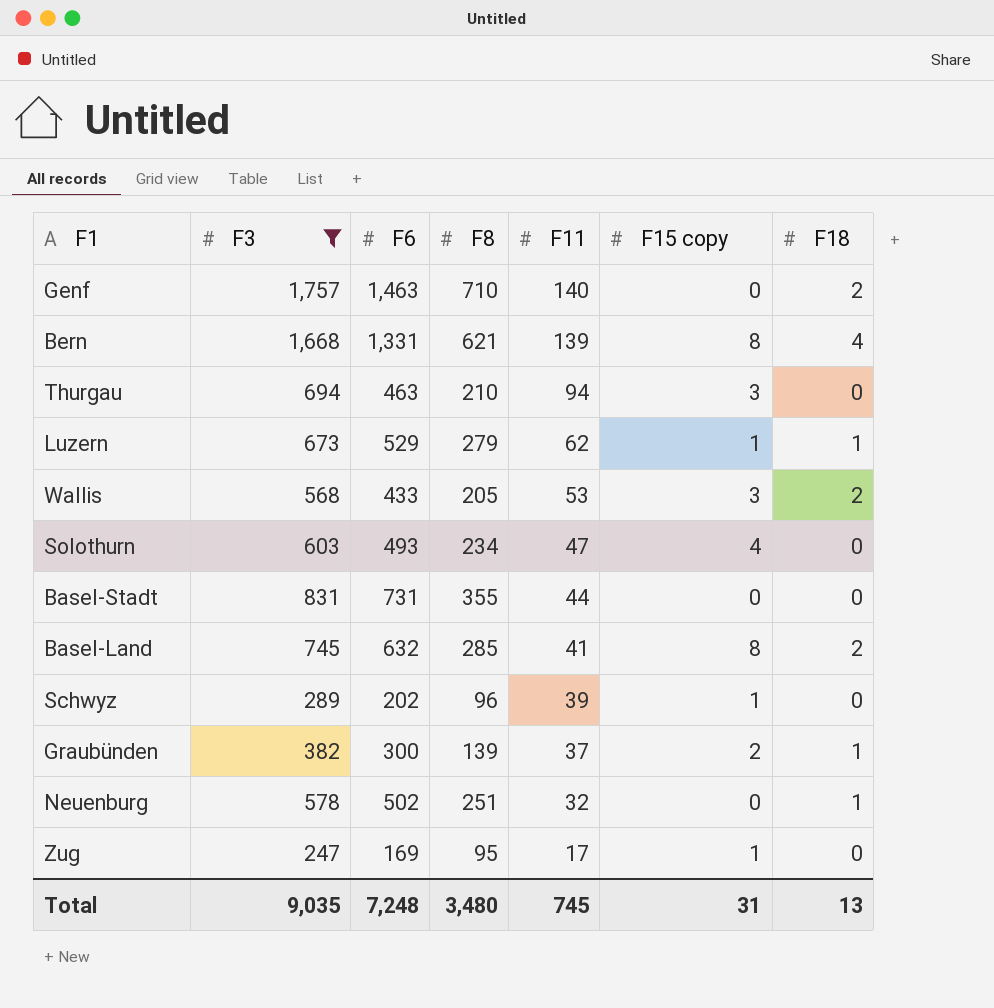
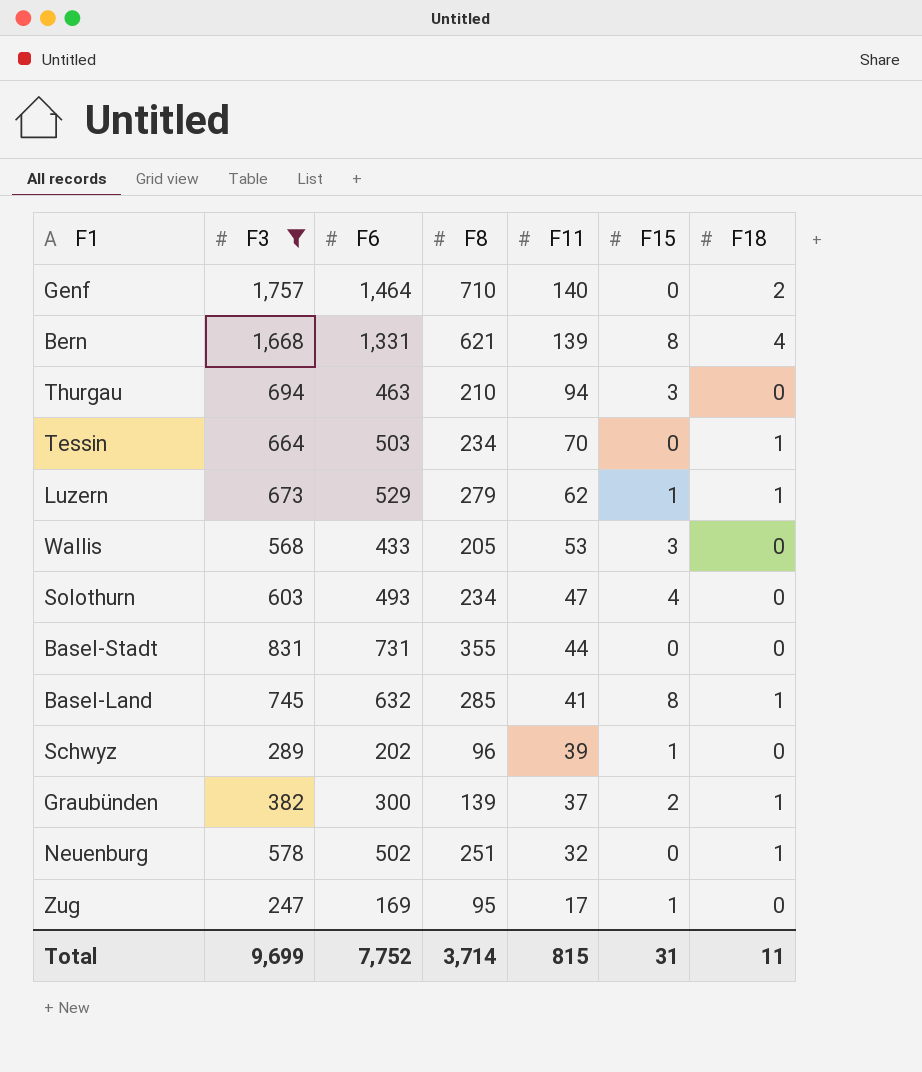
column name: F15 copy -> F15
Genf | F6: 1,463 -> 1,464
row Tessin: none -> 664 | 503 | 234 | 70 | 0 | 1
Wallis | F18: 2 -> 0
Basel-Land | F18: 2 -> 1
Total | F3: 9,035 -> 9,699
Total | F6: 7,248 -> 7,752
Total | F8: 3,480 -> 3,714
Total | F11: 745 -> 815
Total | F18: 13 -> 11

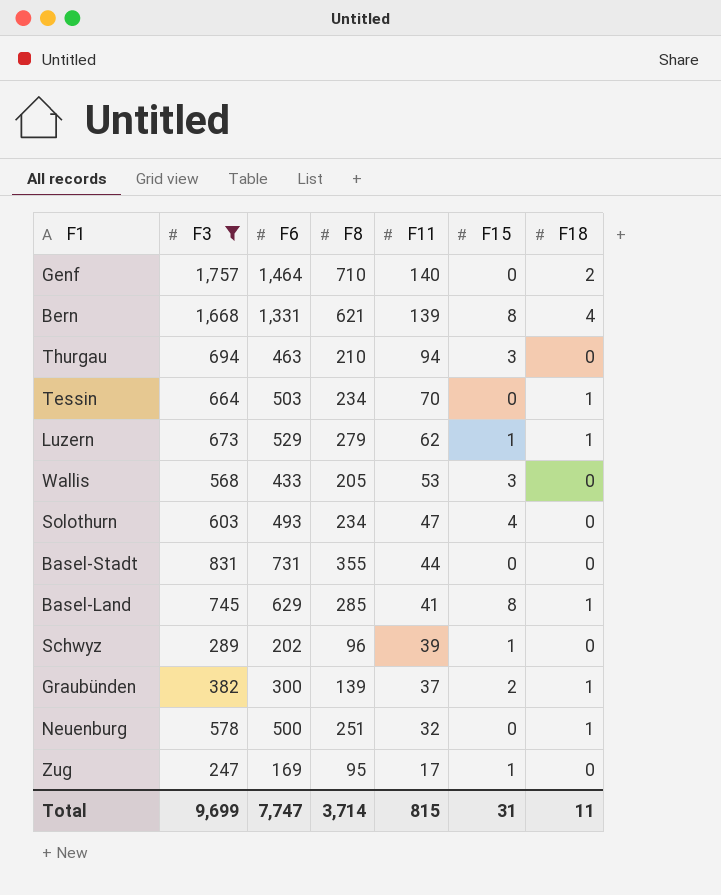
Basel-Land | F6: 632 -> 629
Neuenburg | F6: 502 -> 500
Total | F6: 7,752 -> 7,747

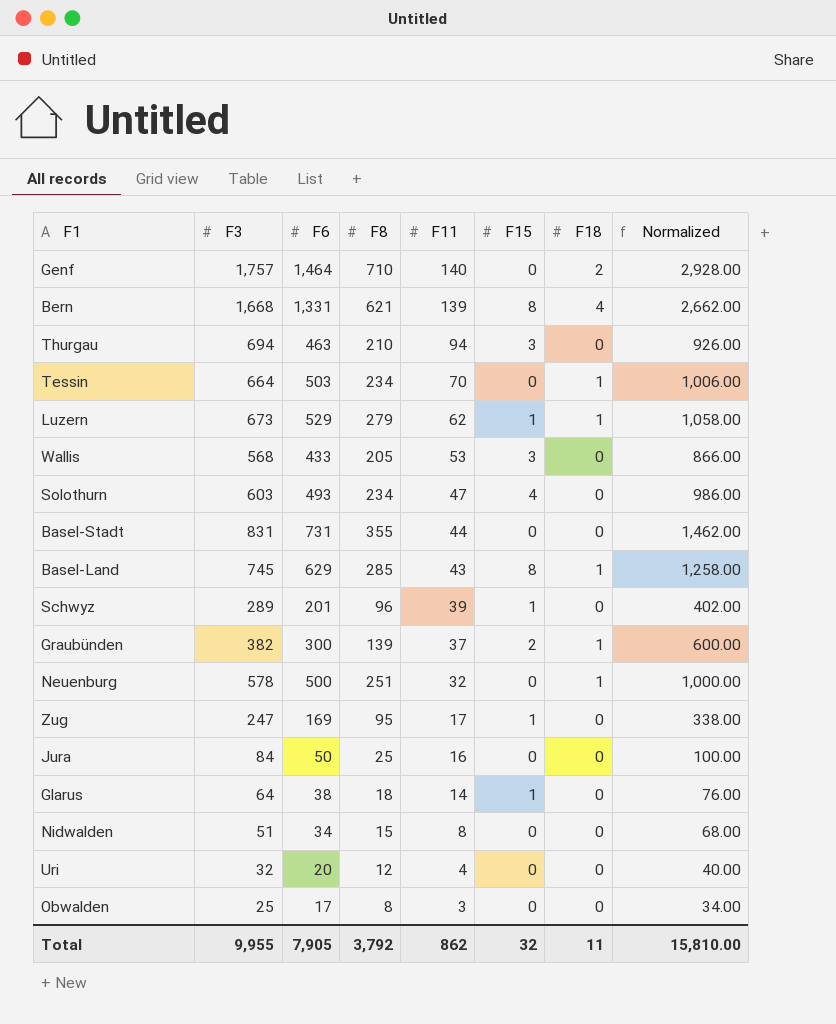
filter: F3 >= 247 -> none
column Normalized | formula: none -> [F6] * 2
Basel-Land | F11: 41 -> 43
Schwyz | F6: 202 -> 201
Total | F3: 9,699 -> 9,955
Total | F6: 7,747 -> 7,905
Total | F8: 3,714 -> 3,792
Total | F11: 815 -> 862
Total | F15: 31 -> 32

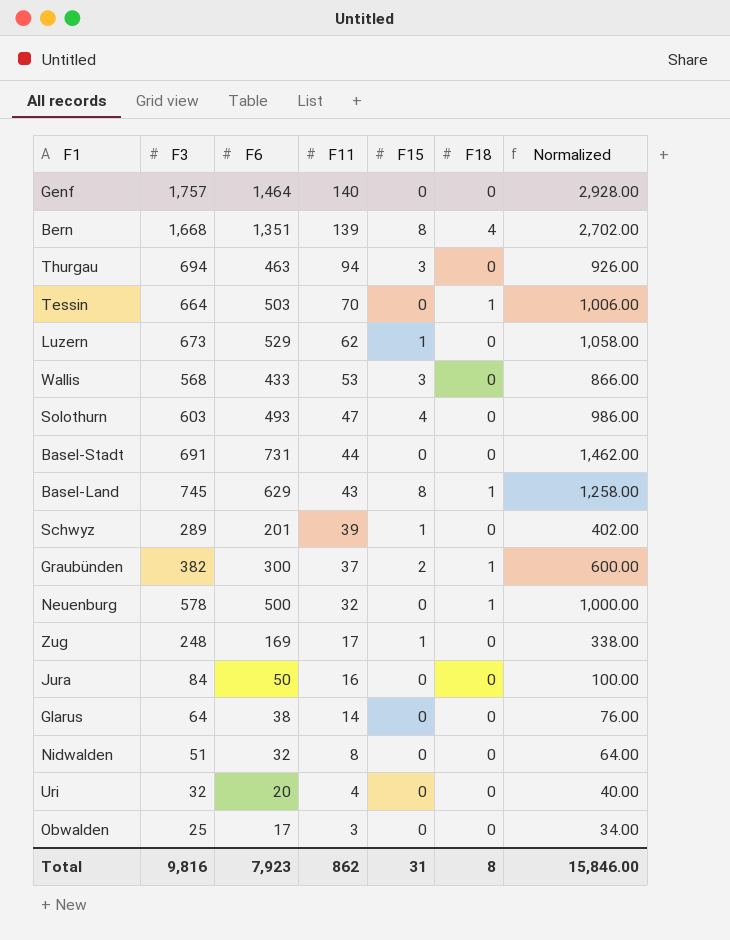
column F8 | position: 4 -> none
Genf | F18: 2 -> 0
Bern | F6: 1,331 -> 1,351
Bern | Normalized: 2,662.00 -> 2,702.00
Luzern | F18: 1 -> 0
Basel-Stadt | F3: 831 -> 691
Zug | F3: 247 -> 248
Glarus | F15: 1 -> 0
Nidwalden | F6: 34 -> 32
Nidwalden | Normalized: 68.00 -> 64.00
Total | F3: 9,955 -> 9,816
Total | F6: 7,905 -> 7,923
Total | F15: 32 -> 31
Total | F18: 11 -> 8
Total | Normalized: 15,810.00 -> 15,846.00

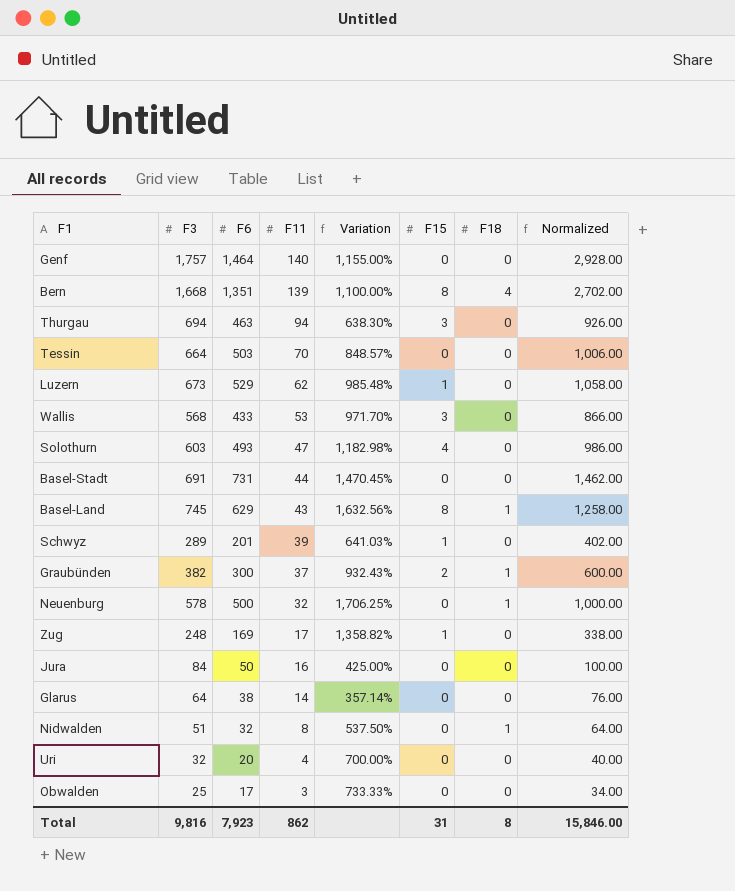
column Variation | formula: none -> ([F3] - [F11]) / [F11]
Tessin | F18: 1 -> 0
Nidwalden | F18: 0 -> 1

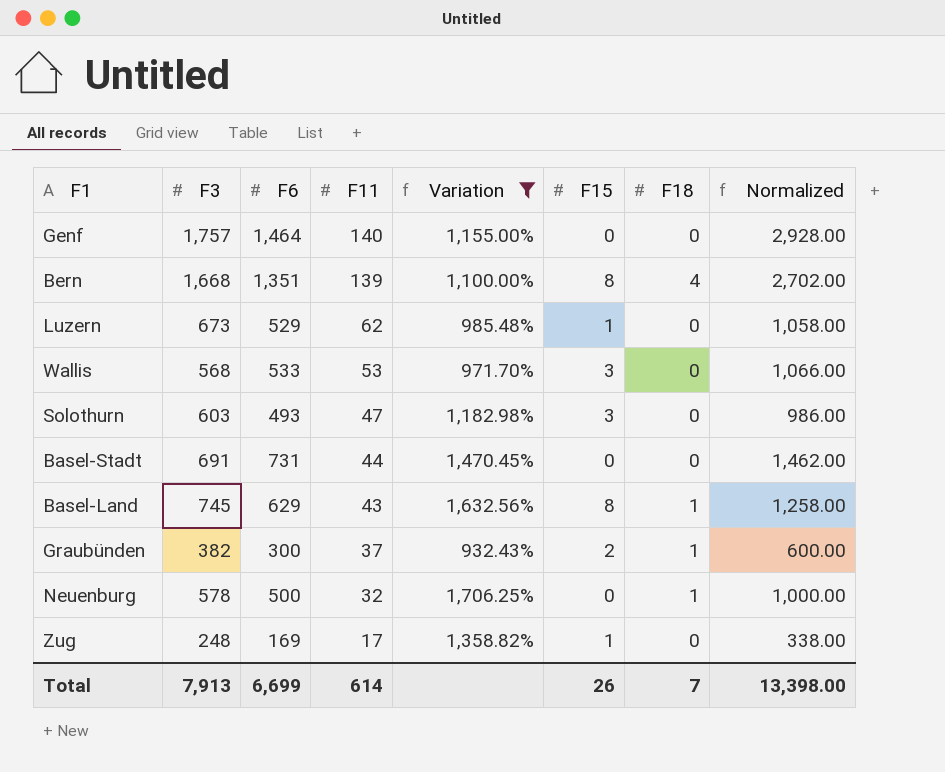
filter: none -> Variation >= 932.43%
Wallis | F6: 433 -> 533
Wallis | Normalized: 866.00 -> 1,066.00
Solothurn | F15: 4 -> 3
Total | F3: 9,816 -> 7,913
Total | F6: 7,923 -> 6,699
Total | F11: 862 -> 614
Total | F15: 31 -> 26
Total | F18: 8 -> 7
Total | Normalized: 15,846.00 -> 13,398.00

